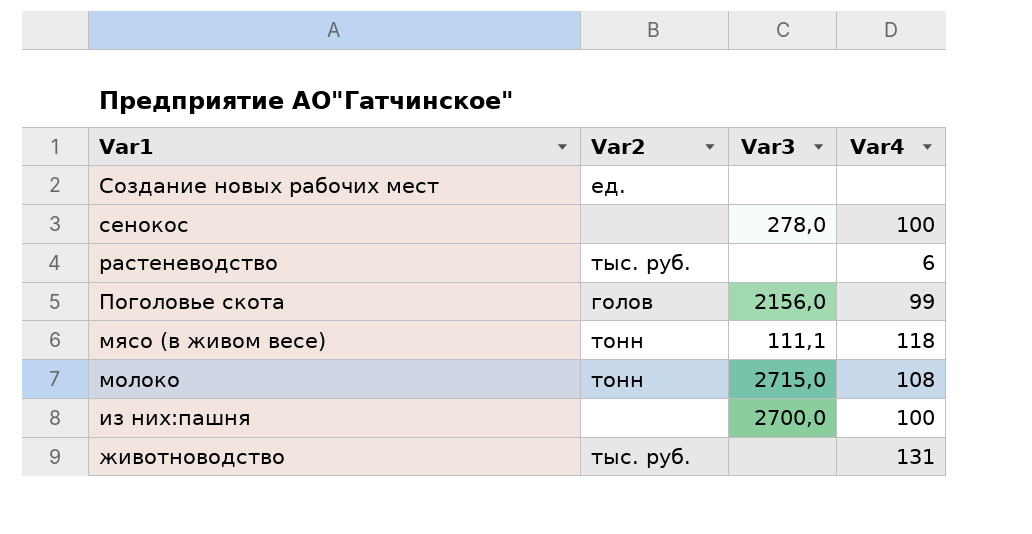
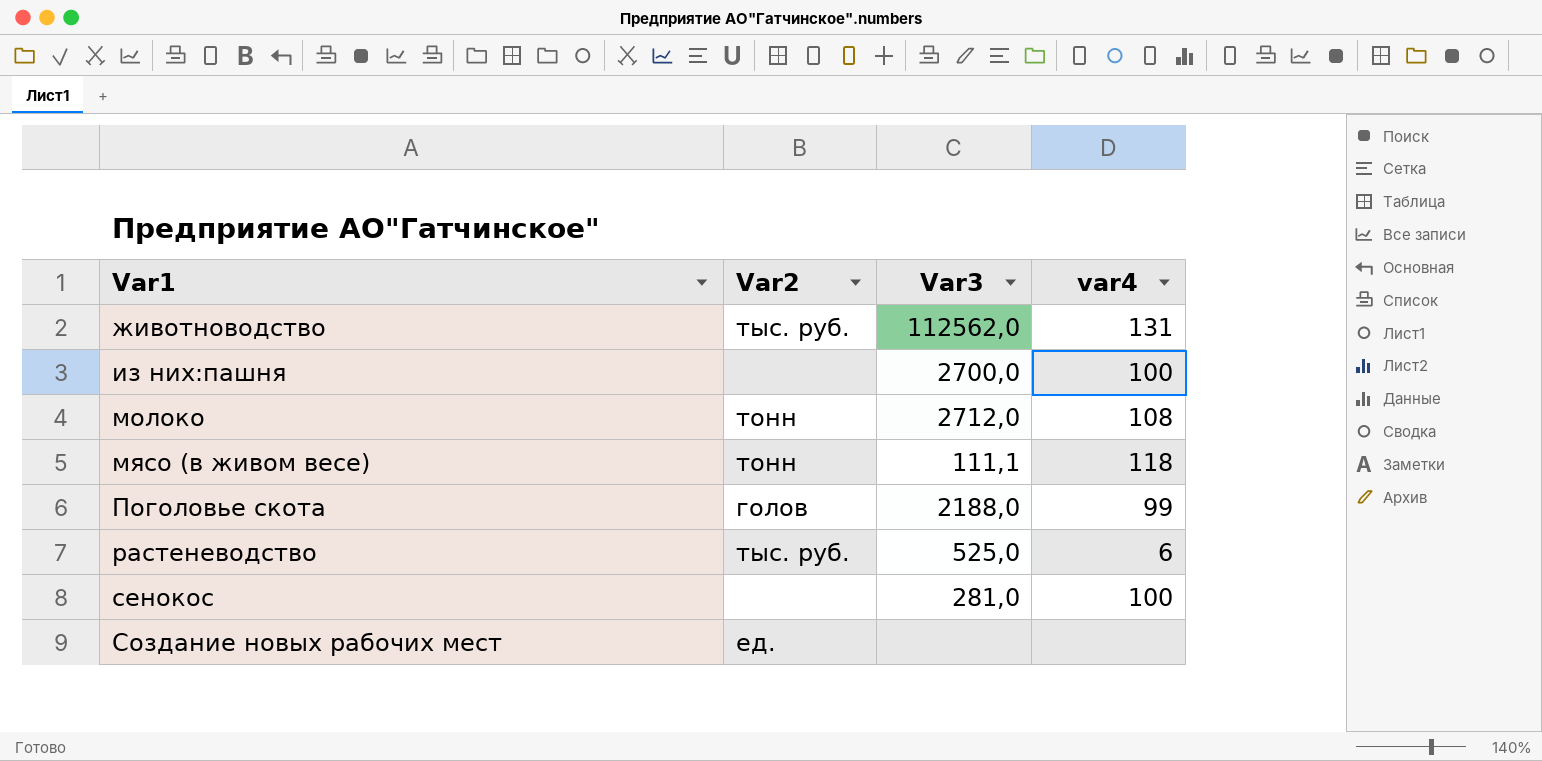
row order: Var1 descending -> Var1 ascending
column name: Var4 -> var4
животноводство | Var3: none -> 112562,0
молоко | Var3: 2715,0 -> 2712,0
Поголовье скота | Var3: 2156,0 -> 2188,0
растеневодство | Var3: none -> 525,0
сенокос | Var3: 278,0 -> 281,0

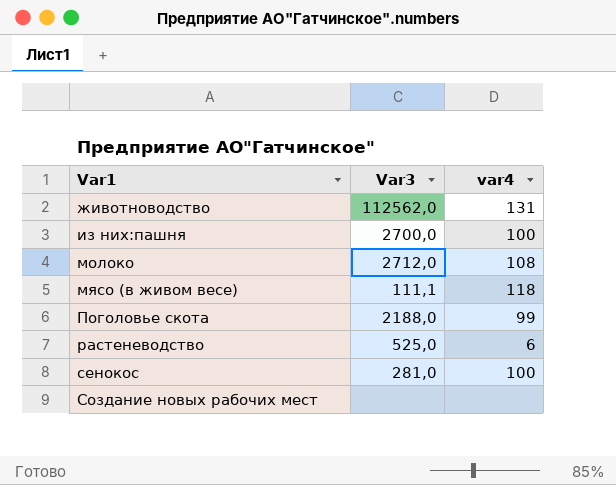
column Var2 | position: 2 -> none

